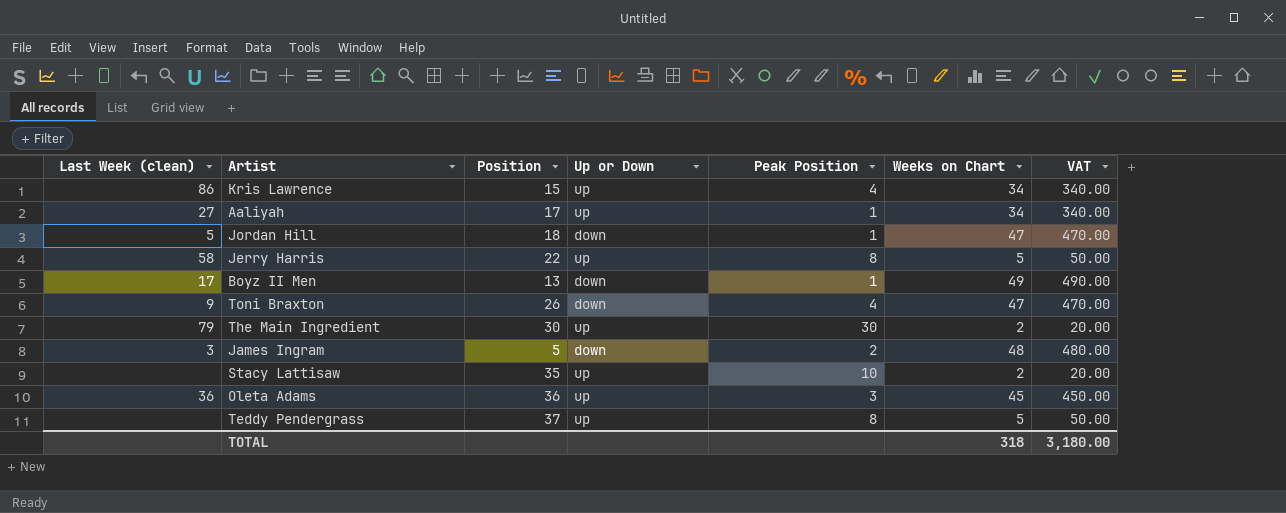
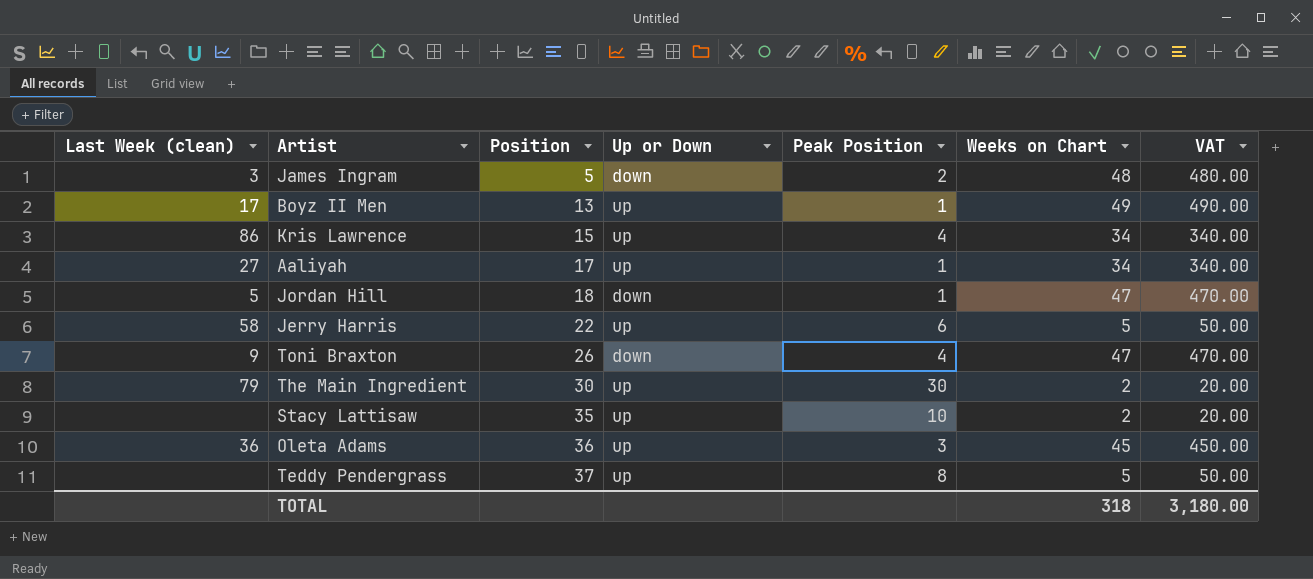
row order: none -> Position ascending
Boyz II Men | Up or Down: down -> up
Jerry Harris | Peak Position: 8 -> 6

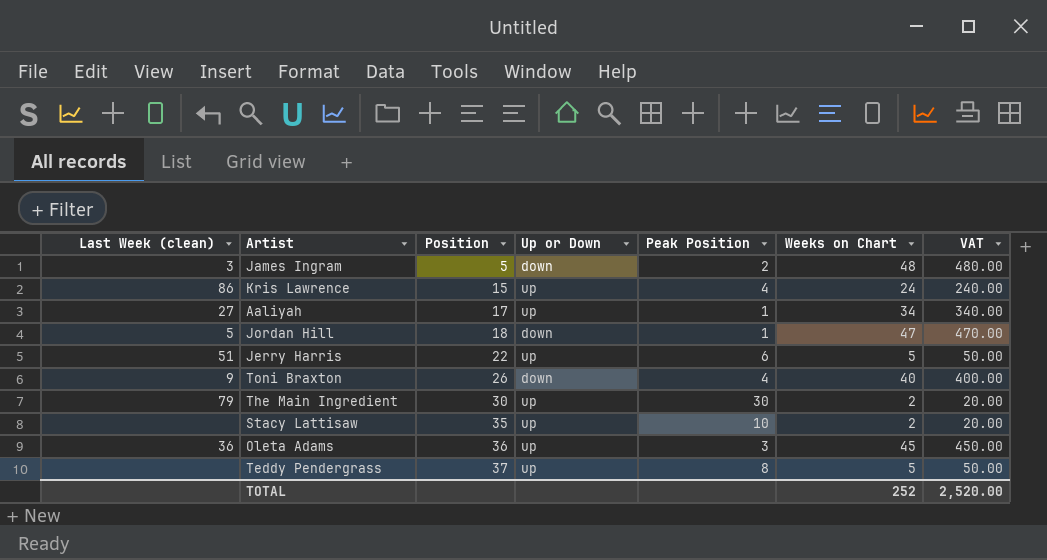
row Boyz II Men: 17 | 13 | up | 1 | 49 | 490.00 -> none
Kris Lawrence | Weeks on Chart: 34 -> 24
Kris Lawrence | VAT: 340.00 -> 240.00
Jerry Harris | Last Week (clean): 58 -> 51
Toni Braxton | Weeks on Chart: 47 -> 40
Toni Braxton | VAT: 470.00 -> 400.00
TOTAL | Weeks on Chart: 318 -> 252
TOTAL | VAT: 3,180.00 -> 2,520.00

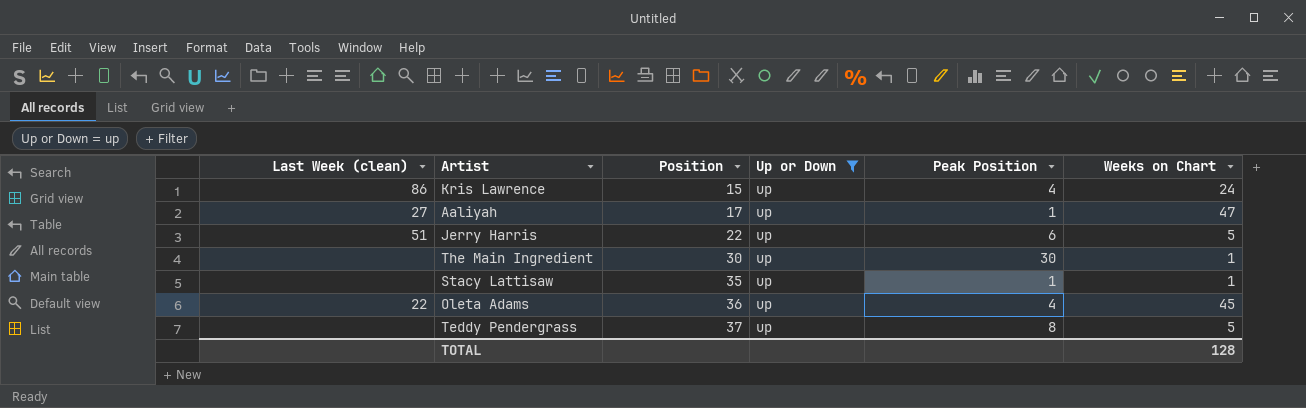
filter: none -> Up or Down = up
column VAT | formula: [Weeks on Chart] * 10 -> none
Aaliyah | Weeks on Chart: 34 -> 47
The Main Ingredient | Last Week (clean): 79 -> none
The Main Ingredient | Weeks on Chart: 2 -> 1
Stacy Lattisaw | Peak Position: 10 -> 1
Stacy Lattisaw | Weeks on Chart: 2 -> 1
Oleta Adams | Last Week (clean): 36 -> 22
Oleta Adams | Peak Position: 3 -> 4
TOTAL | Weeks on Chart: 252 -> 128

